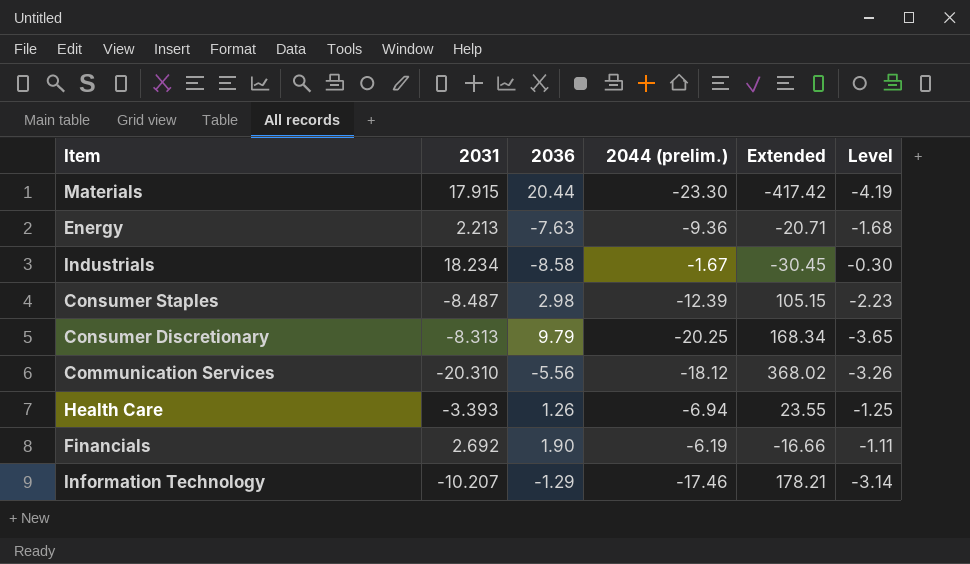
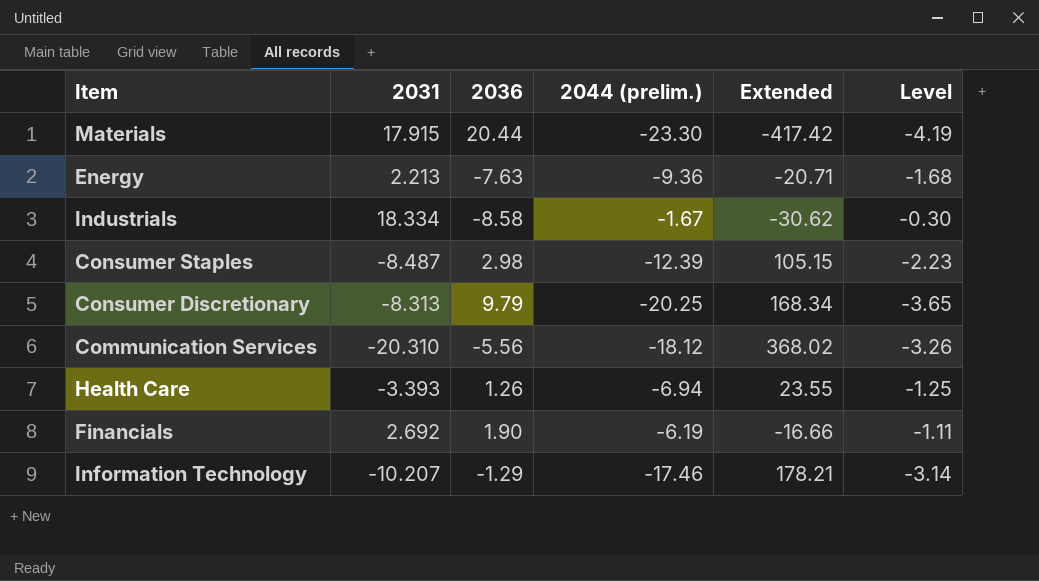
Industrials | 2031: 18.234 -> 18.334
Industrials | Extended: -30.45 -> -30.62

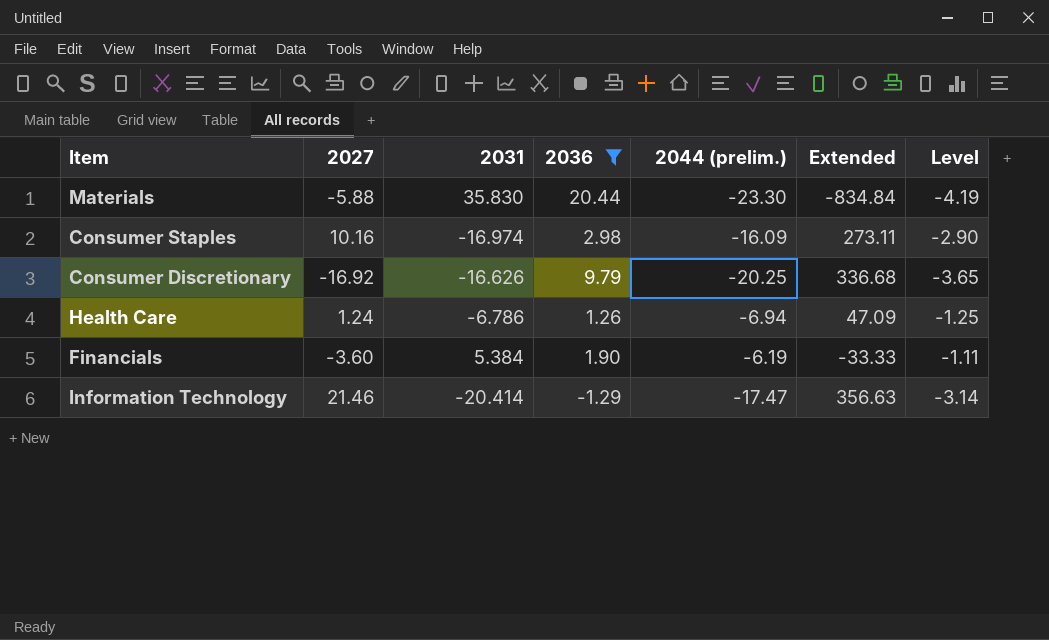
filter: none -> 2036 >= -1.29
column 2027 | position: none -> 2
Materials | 2031: 17.915 -> 35.830
Materials | Extended: -417.42 -> -834.84
Consumer Staples | 2031: -8.487 -> -16.974
Consumer Staples | 2044 (prelim.): -12.39 -> -16.09
Consumer Staples | Extended: 105.15 -> 273.11
Consumer Staples | Level: -2.23 -> -2.90
Consumer Discretionary | 2031: -8.313 -> -16.626
Consumer Discretionary | Extended: 168.34 -> 336.68
Health Care | 2031: -3.393 -> -6.786
Health Care | Extended: 23.55 -> 47.09
Financials | 2031: 2.692 -> 5.384
Financials | Extended: -16.66 -> -33.33
Information Technology | 2031: -10.207 -> -20.414
Information Technology | 2044 (prelim.): -17.46 -> -17.47
Information Technology | Extended: 178.21 -> 356.63

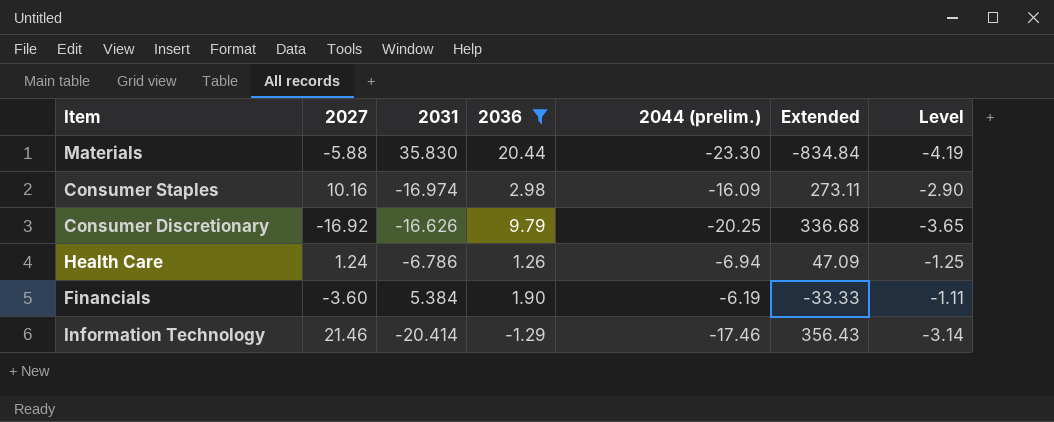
Information Technology | 2044 (prelim.): -17.47 -> -17.46
Information Technology | Extended: 356.63 -> 356.43

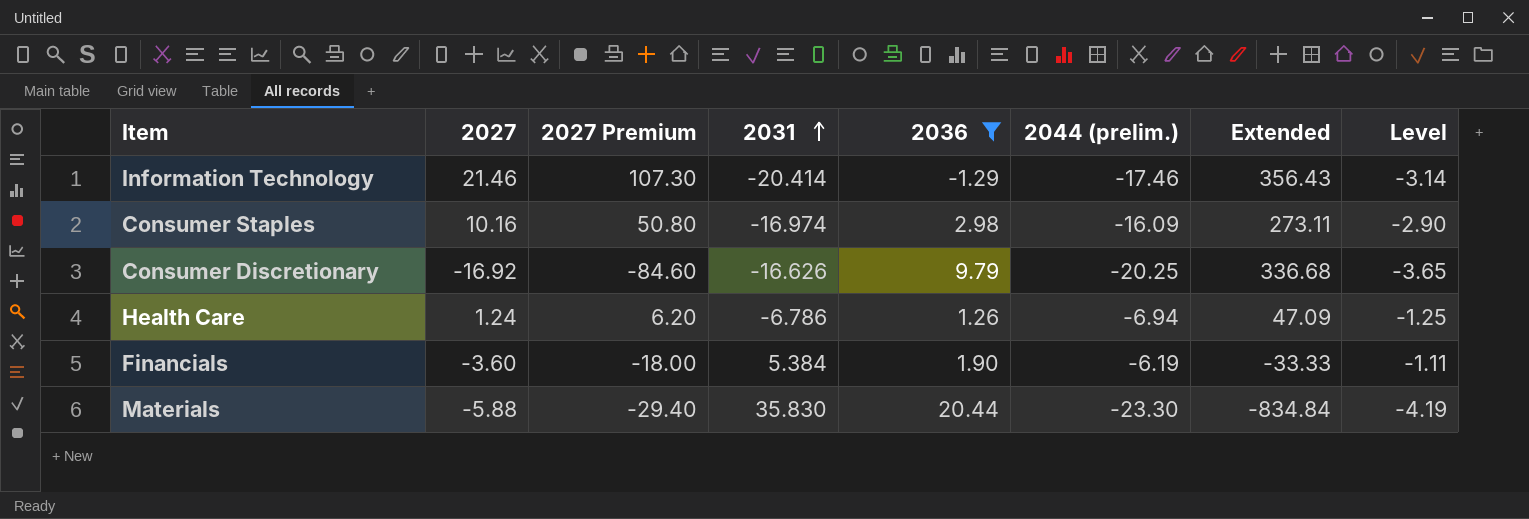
row order: none -> 2031 ascending
column 2027 Premium | formula: none -> [2027] * 5

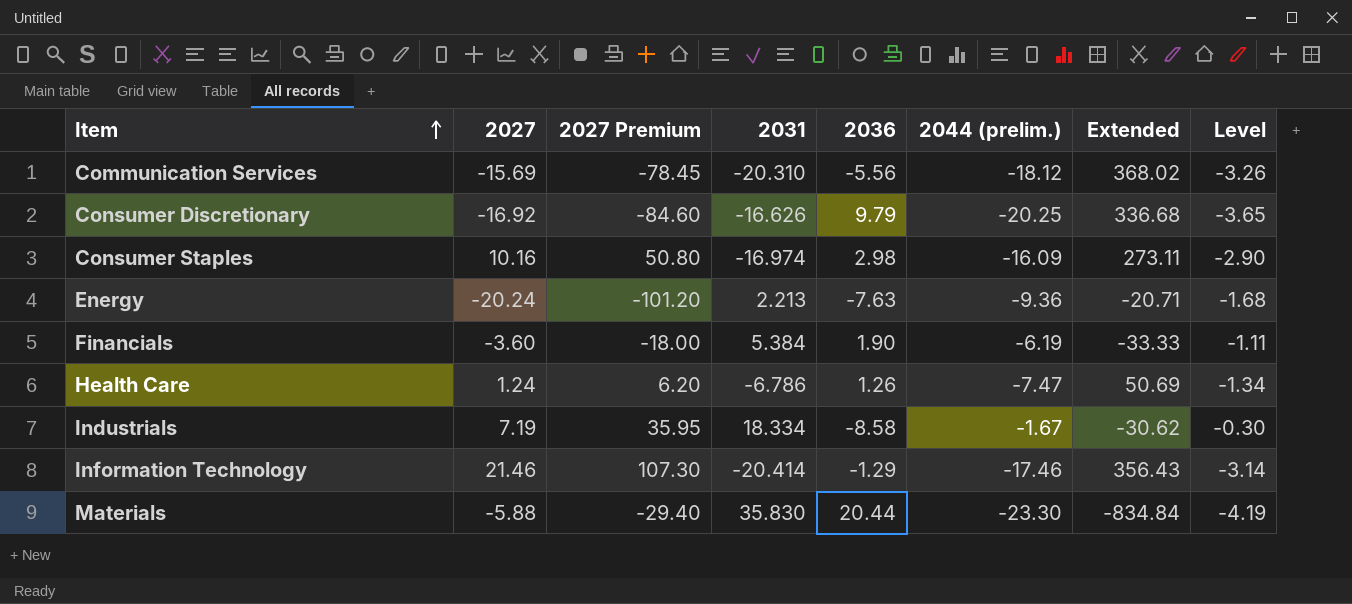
filter: 2036 >= -1.29 -> none
row order: 2031 ascending -> Item ascending
Health Care | 2044 (prelim.): -6.94 -> -7.47
Health Care | Extended: 47.09 -> 50.69
Health Care | Level: -1.25 -> -1.34

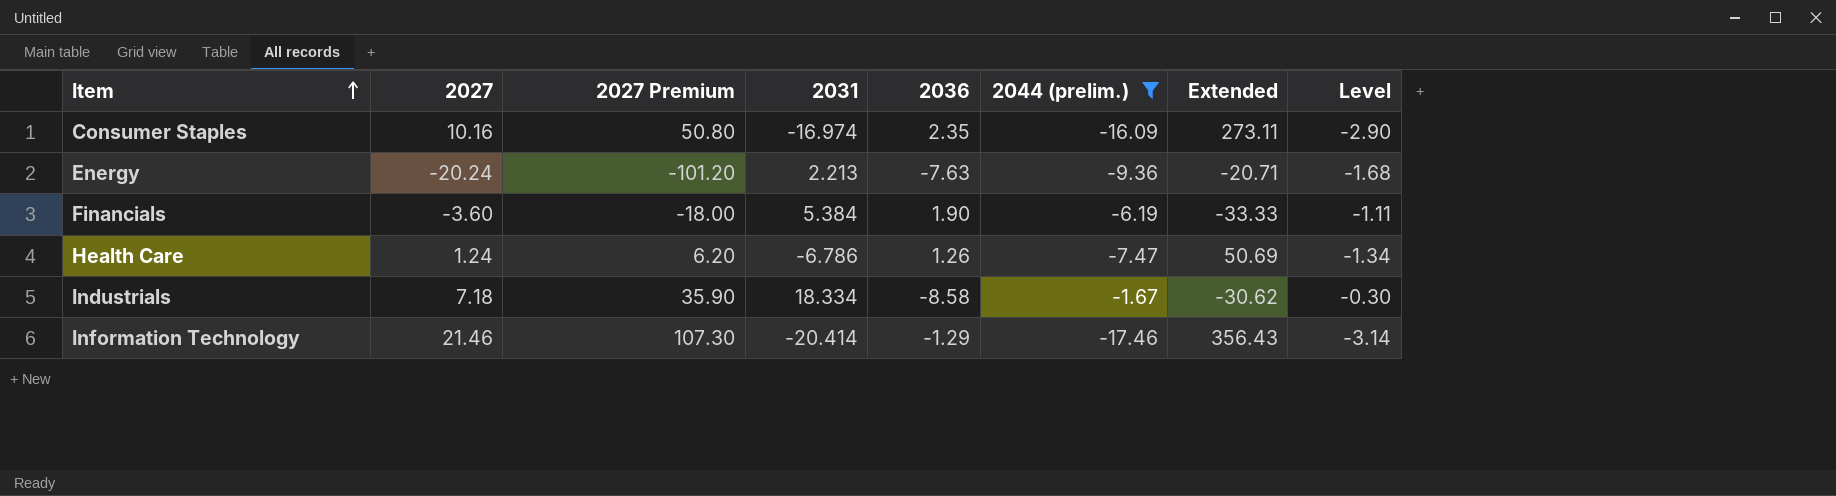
filter: none -> 2044 (prelim.) >= -17.46
Consumer Staples | 2036: 2.98 -> 2.35
Industrials | 2027: 7.19 -> 7.18
Industrials | 2027 Premium: 35.95 -> 35.90

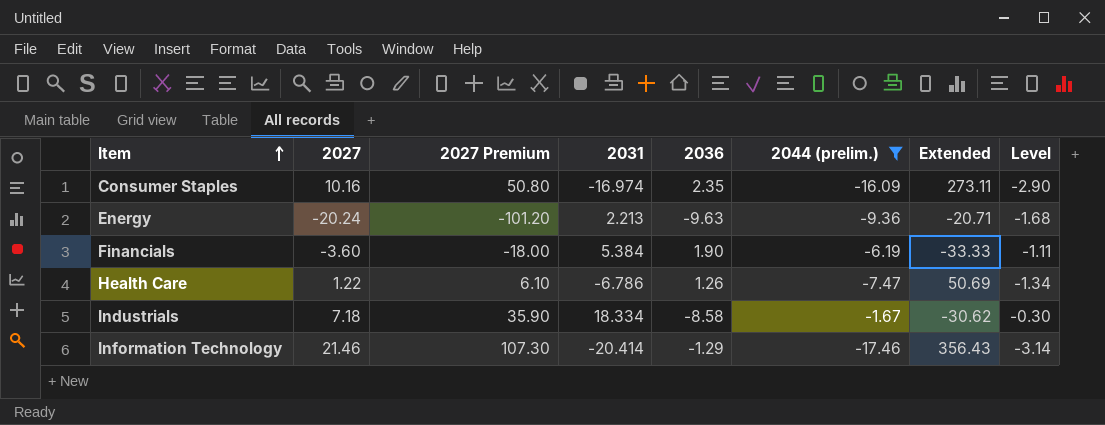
Energy | 2036: -7.63 -> -9.63
Health Care | 2027: 1.24 -> 1.22
Health Care | 2027 Premium: 6.20 -> 6.10

